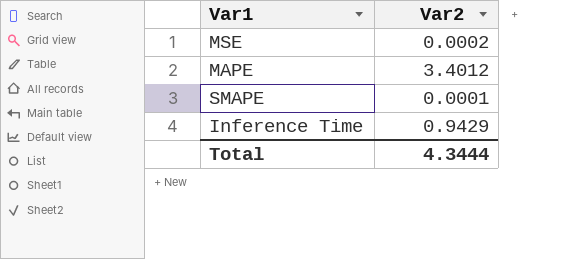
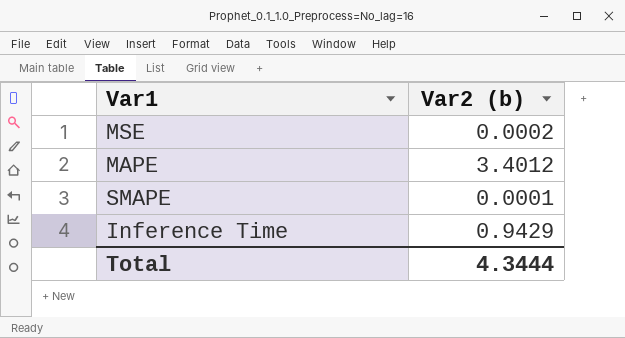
column name: Var2 -> Var2 (b)

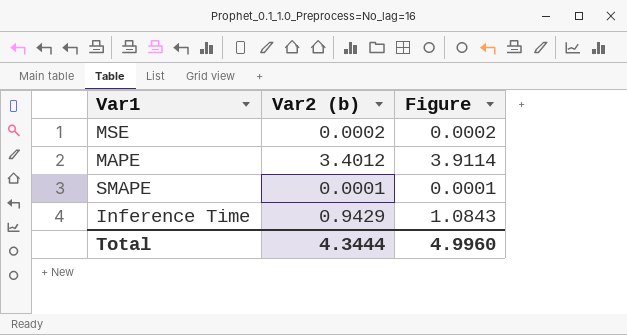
column Figure | formula: none -> [Var2 (b)] * 1.15

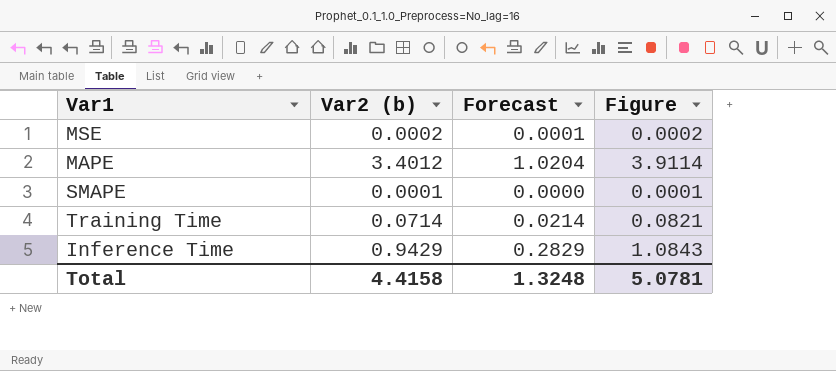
column Forecast | formula: none -> [Var2 (b)] * 0.3
row Training Time: none -> 0.0714 | 0.0214 | 0.0821
Total | Var2 (b): 4.3444 -> 4.4158
Total | Figure: 4.9960 -> 5.0781

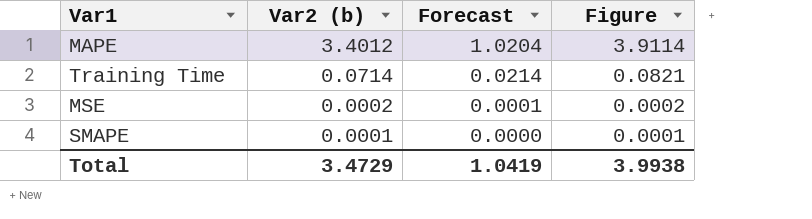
row order: none -> Var2 (b) descending
row Inference Time: 0.9429 | 0.2829 | 1.0843 -> none
Total | Var2 (b): 4.4158 -> 3.4729
Total | Forecast: 1.3248 -> 1.0419
Total | Figure: 5.0781 -> 3.9938

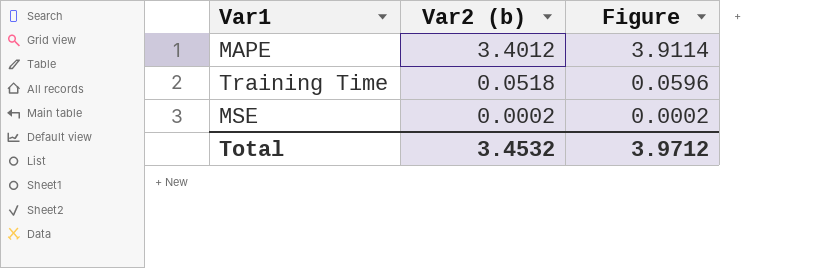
column Forecast | formula: [Var2 (b)] * 0.3 -> none
row SMAPE: 0.0001 | 0.0000 | 0.0001 -> none
Training Time | Var2 (b): 0.0714 -> 0.0518
Training Time | Figure: 0.0821 -> 0.0596
Total | Var2 (b): 3.4729 -> 3.4532
Total | Figure: 3.9938 -> 3.9712

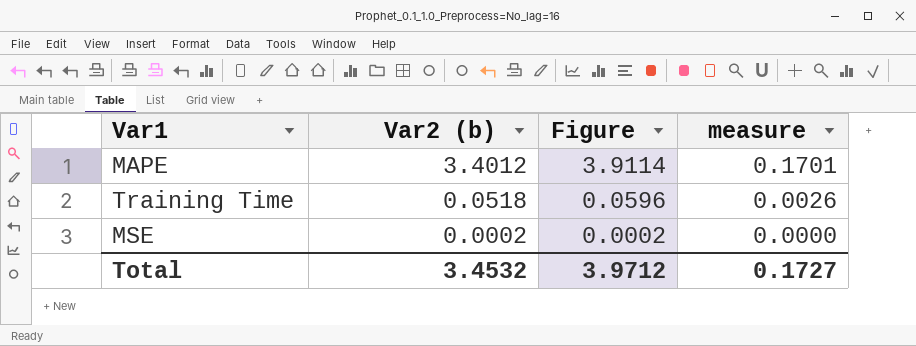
column measure | formula: none -> [Var2 (b)] * 0.05

